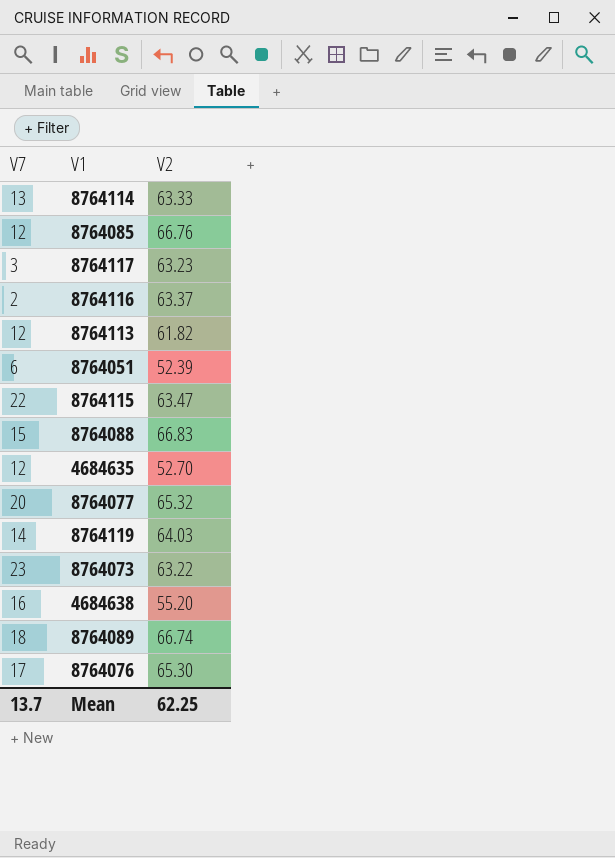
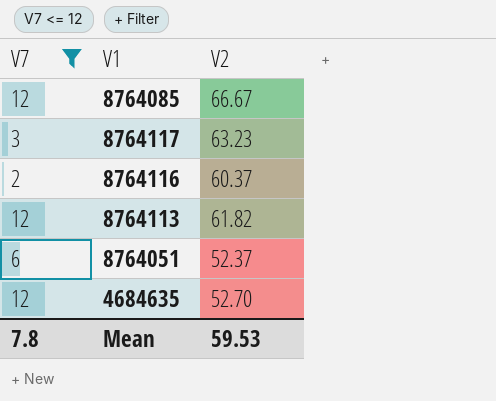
filter: none -> V7 <= 12
8764085 | V2: 66.76 -> 66.67
8764116 | V2: 63.37 -> 60.37
8764051 | V2: 52.39 -> 52.37
Mean | V7: 13.7 -> 7.8
Mean | V2: 62.25 -> 59.53

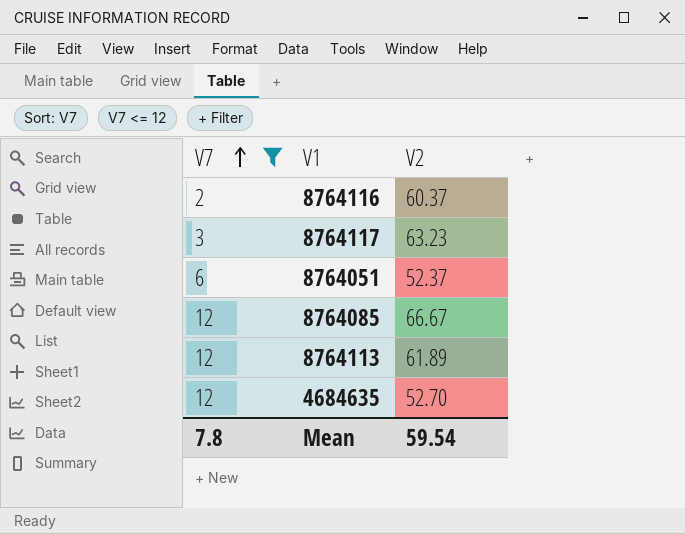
row order: none -> V7 ascending
8764113 | V2: 61.82 -> 61.89
Mean | V2: 59.53 -> 59.54

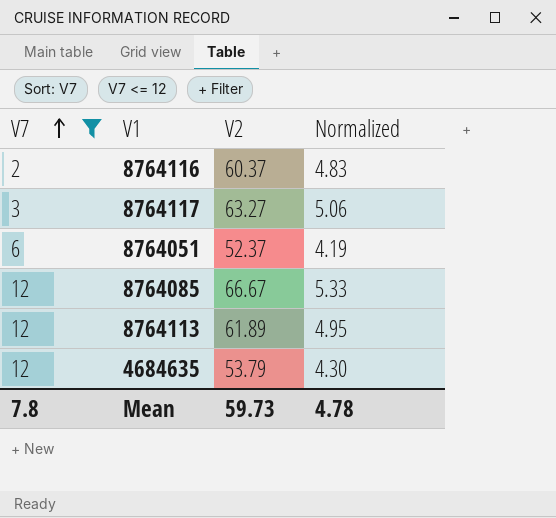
column Normalized | formula: none -> [V2] * 0.08
8764117 | V2: 63.23 -> 63.27
4684635 | V2: 52.70 -> 53.79
Mean | V2: 59.54 -> 59.73

